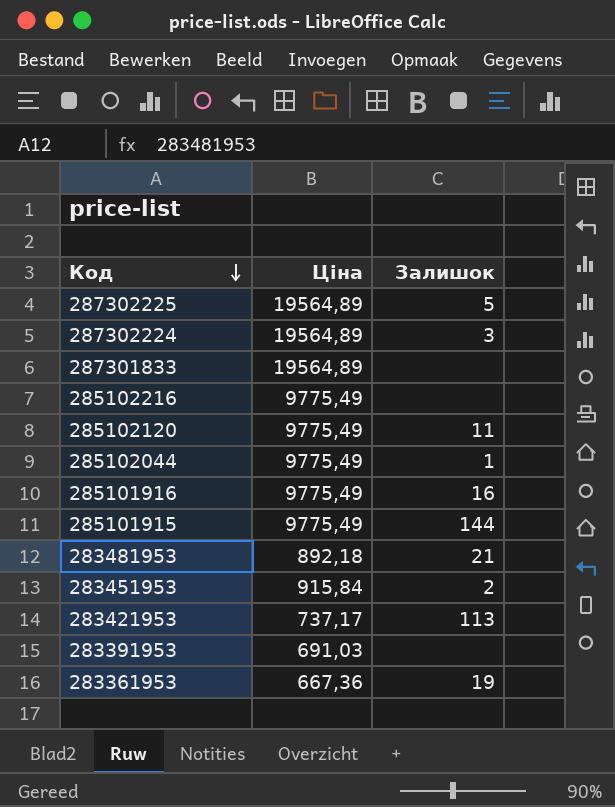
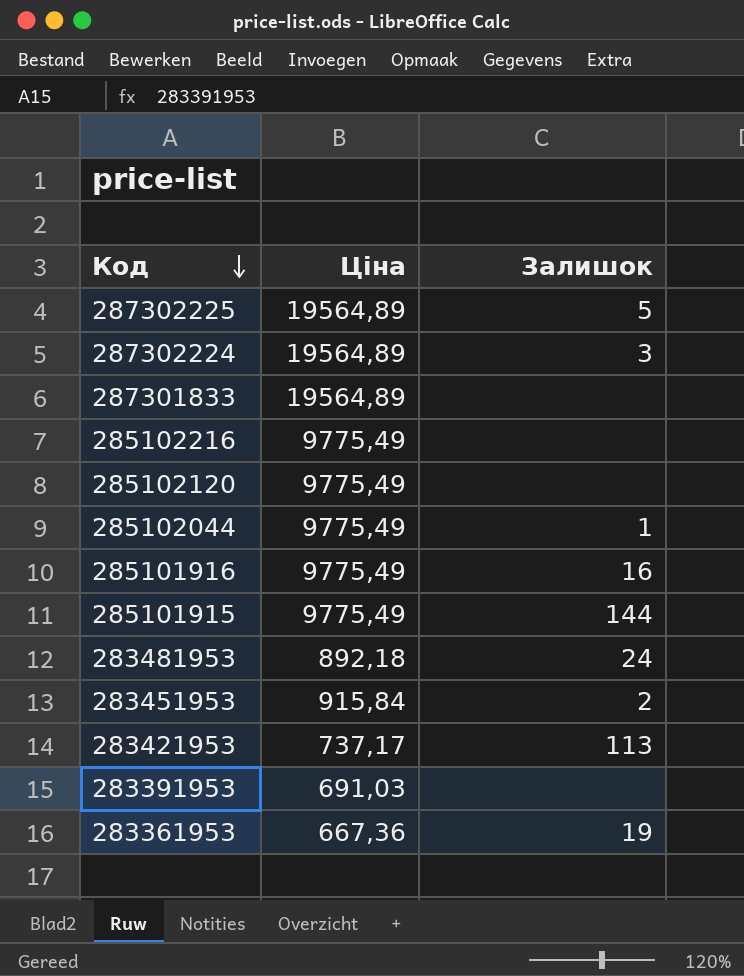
285102120 | Залишок: 11 -> none
283481953 | Залишок: 21 -> 24

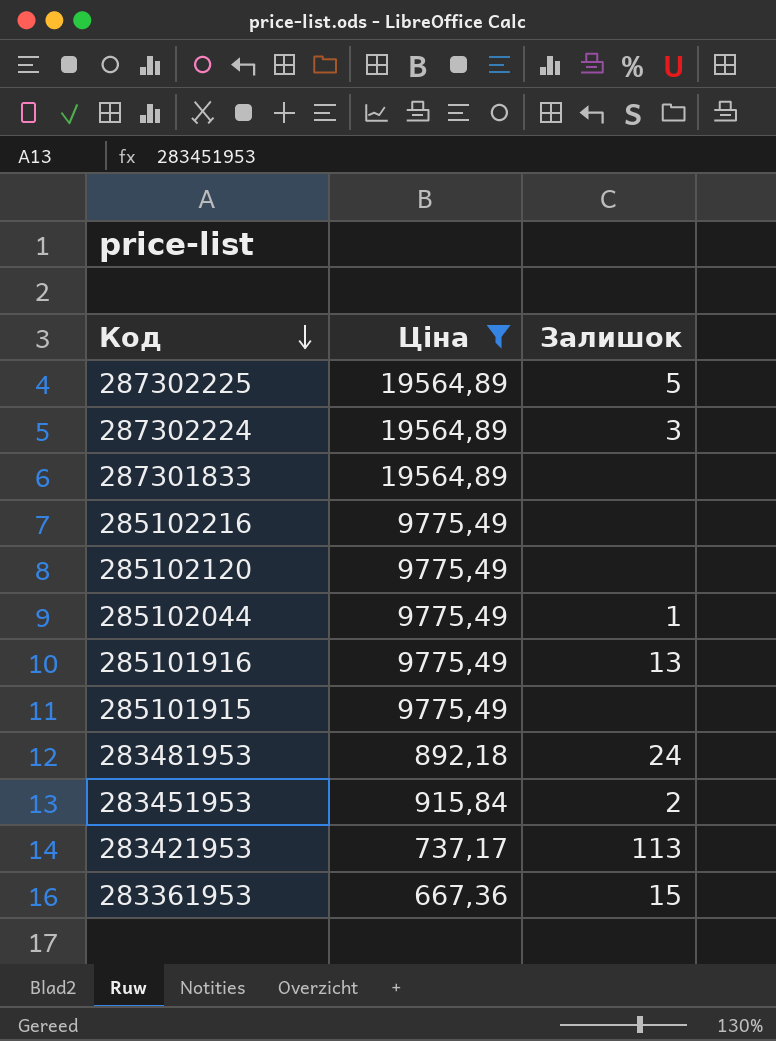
filter: none -> Ціна != 691,03
285101916 | Залишок: 16 -> 13
285101915 | Залишок: 144 -> none
283361953 | Залишок: 19 -> 15

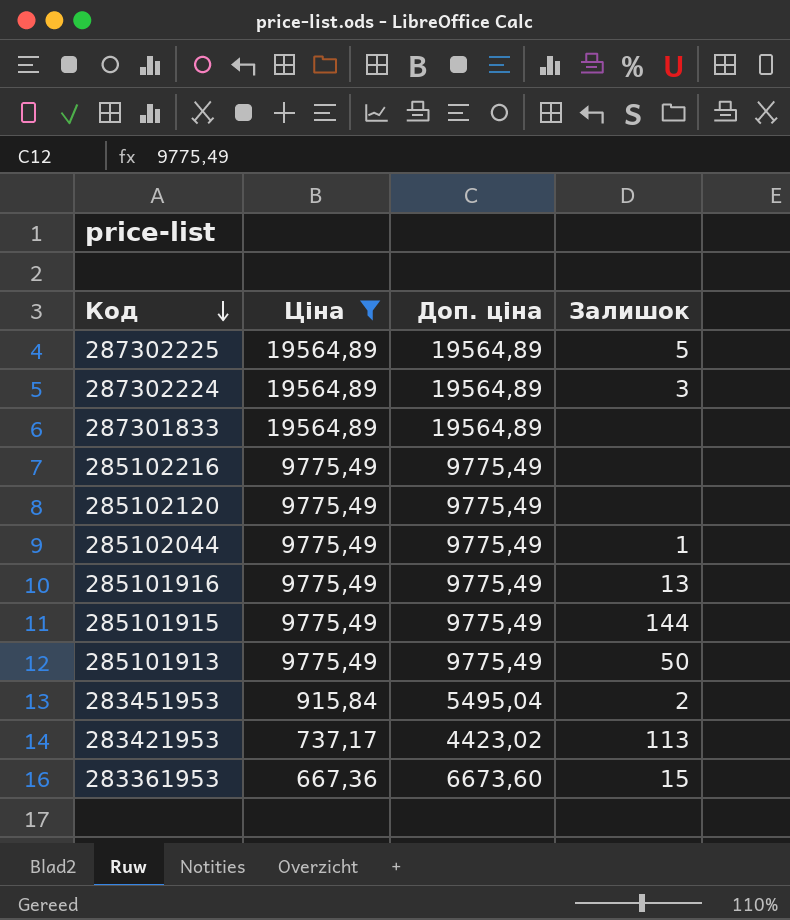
column Доп. ціна | position: none -> 3
row 283481953: 892,18 | 24 -> none
285101915 | Залишок: none -> 144
row 285101913: none -> 9775,49 | 9775,49 | 50

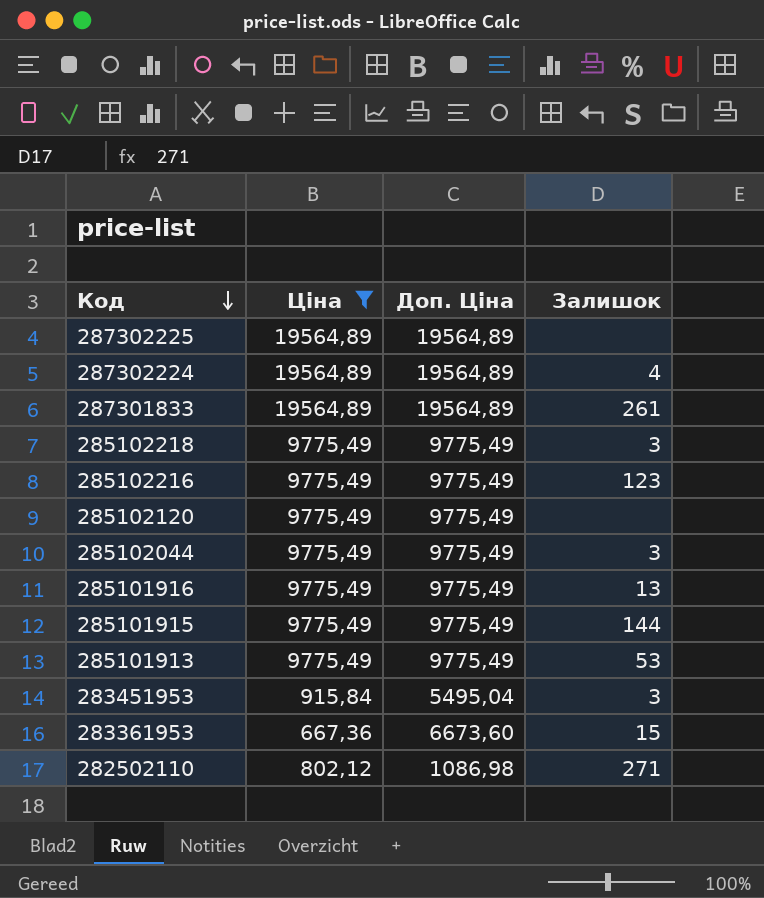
column name: Доп. ціна -> Доп. Ціна
row 283421953: 737,17 | 4423,02 | 113 -> none
287302225 | Залишок: 5 -> none
287302224 | Залишок: 3 -> 4
287301833 | Залишок: none -> 261
row 285102218: none -> 9775,49 | 9775,49 | 3
285102216 | Залишок: none -> 123
285102044 | Залишок: 1 -> 3
285101913 | Залишок: 50 -> 53
283451953 | Залишок: 2 -> 3
row 282502110: none -> 802,12 | 1086,98 | 271

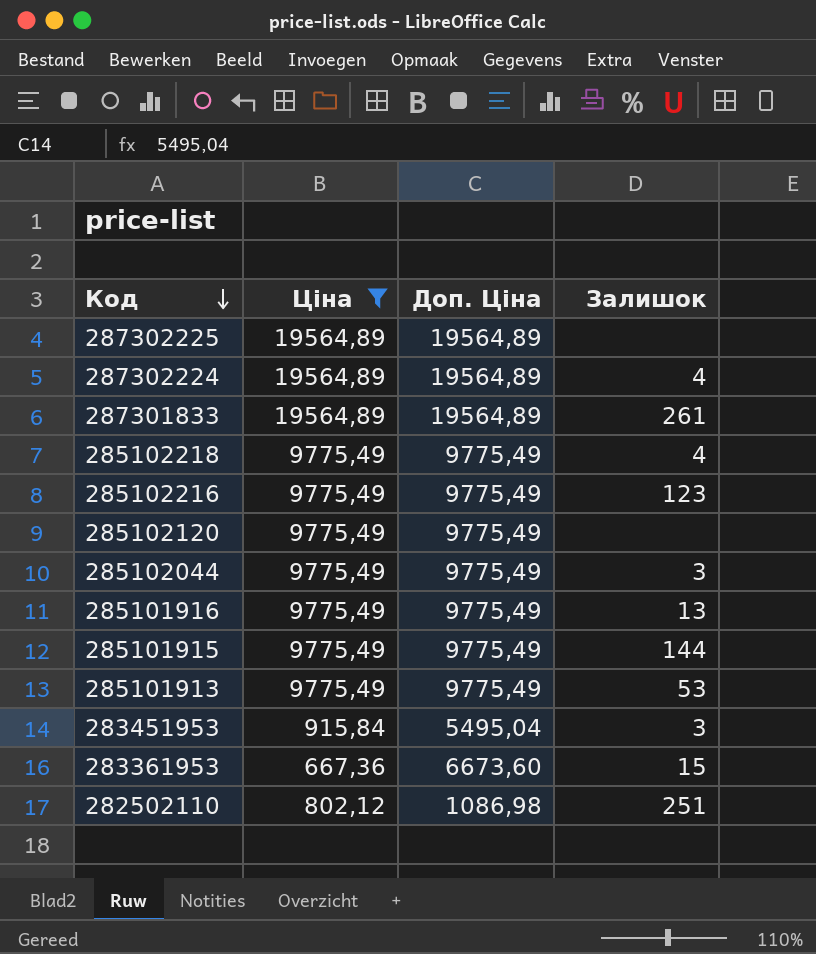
285102218 | Залишок: 3 -> 4
282502110 | Залишок: 271 -> 251

